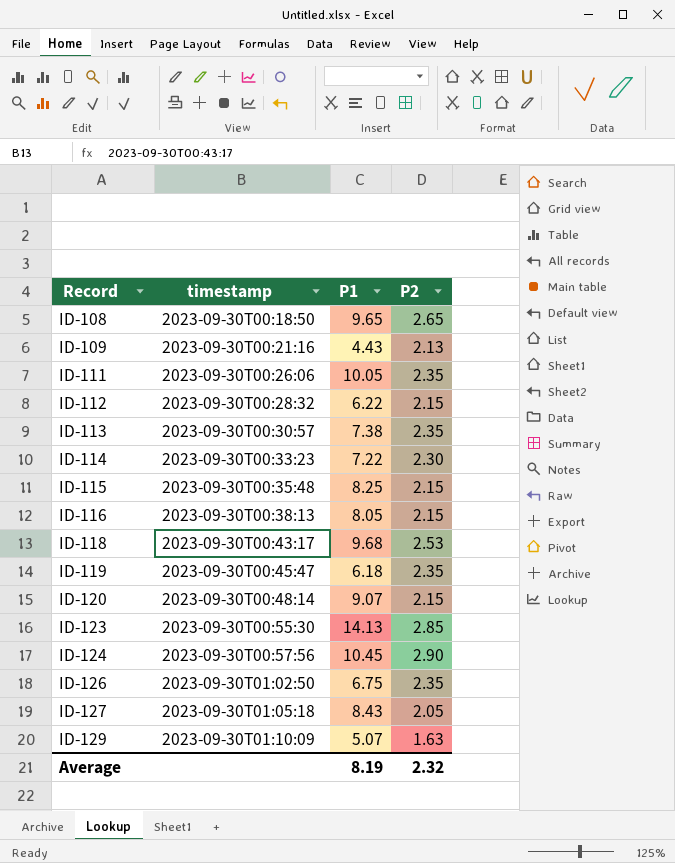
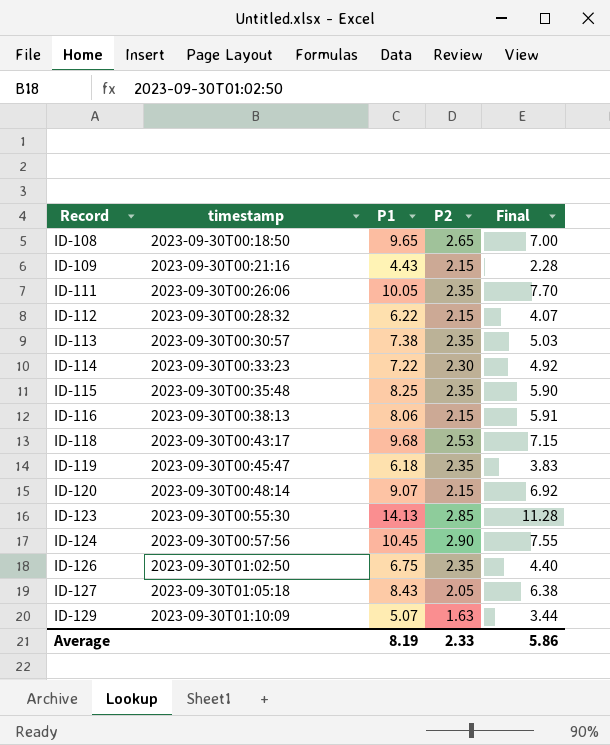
column Final | formula: none -> [P1] - [P2]
ID-109 | P2: 2.13 -> 2.15
ID-115 | P2: 2.15 -> 2.35
ID-116 | P1: 8.05 -> 8.06
Average | P2: 2.32 -> 2.33

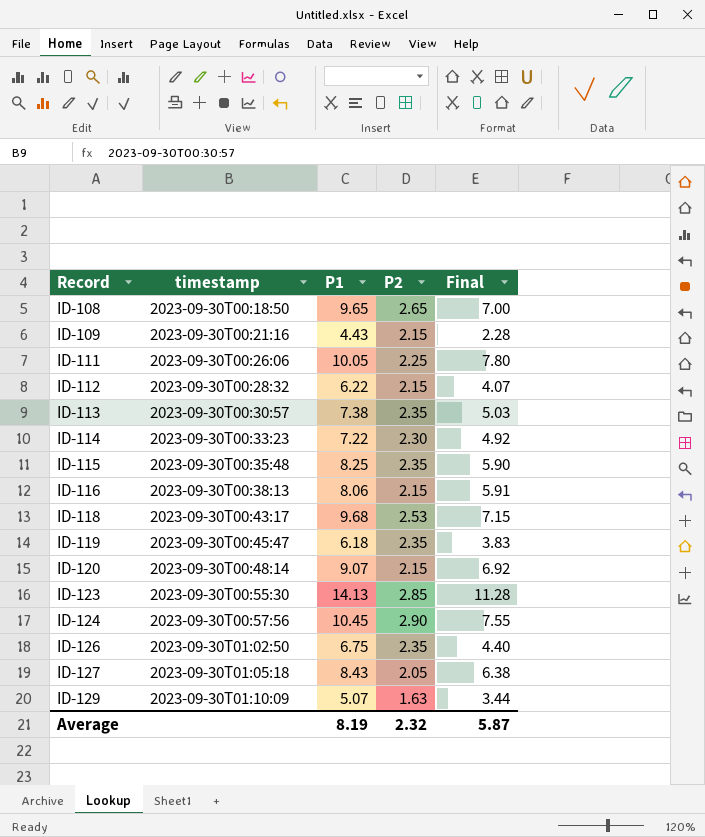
ID-111 | P2: 2.35 -> 2.25
ID-111 | Final: 7.70 -> 7.80
Average | P2: 2.33 -> 2.32
Average | Final: 5.86 -> 5.87

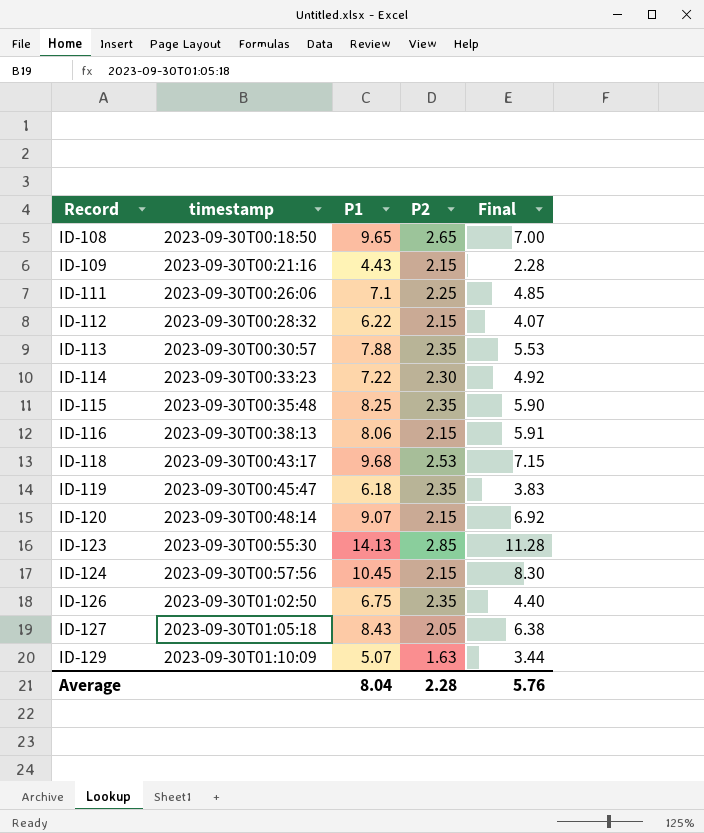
ID-111 | P1: 10.05 -> 7.1
ID-111 | Final: 7.80 -> 4.85
ID-113 | P1: 7.38 -> 7.88
ID-113 | Final: 5.03 -> 5.53
ID-124 | P2: 2.90 -> 2.15
ID-124 | Final: 7.55 -> 8.30
Average | P1: 8.19 -> 8.04
Average | P2: 2.32 -> 2.28
Average | Final: 5.87 -> 5.76

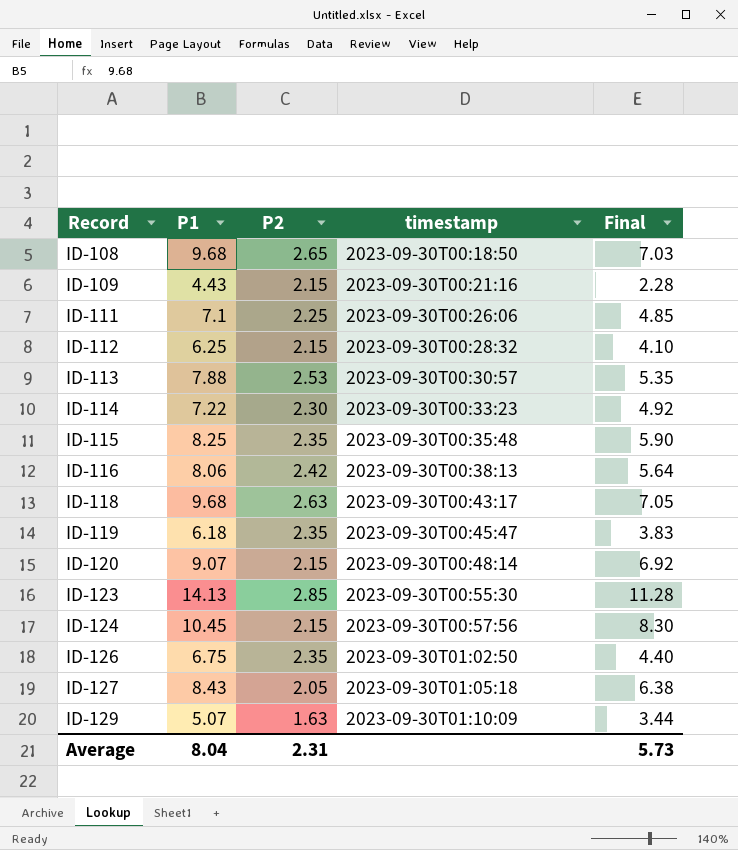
column timestamp | position: 2 -> 4
ID-108 | P1: 9.65 -> 9.68
ID-108 | Final: 7.00 -> 7.03
ID-112 | P1: 6.22 -> 6.25
ID-112 | Final: 4.07 -> 4.10
ID-113 | P2: 2.35 -> 2.53
ID-113 | Final: 5.53 -> 5.35
ID-116 | P2: 2.15 -> 2.42
ID-116 | Final: 5.91 -> 5.64
ID-118 | P2: 2.53 -> 2.63
ID-118 | Final: 7.15 -> 7.05
Average | P2: 2.28 -> 2.31
Average | Final: 5.76 -> 5.73

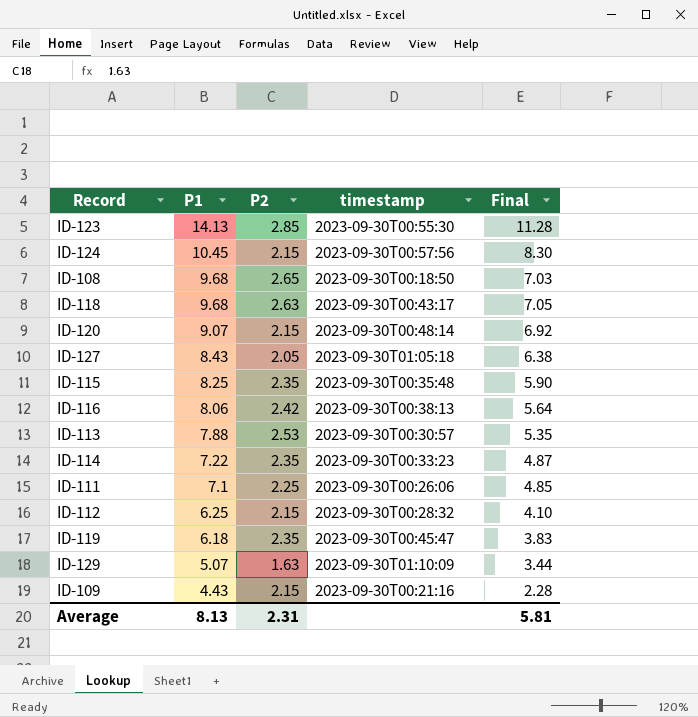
row order: Record ascending -> P1 descending
row ID-126: 6.75 | 2.35 | 2023-09-30T01:02:50 | 4.40 -> none
ID-114 | P2: 2.30 -> 2.35
ID-114 | Final: 4.92 -> 4.87
Average | P1: 8.04 -> 8.13
Average | Final: 5.73 -> 5.81

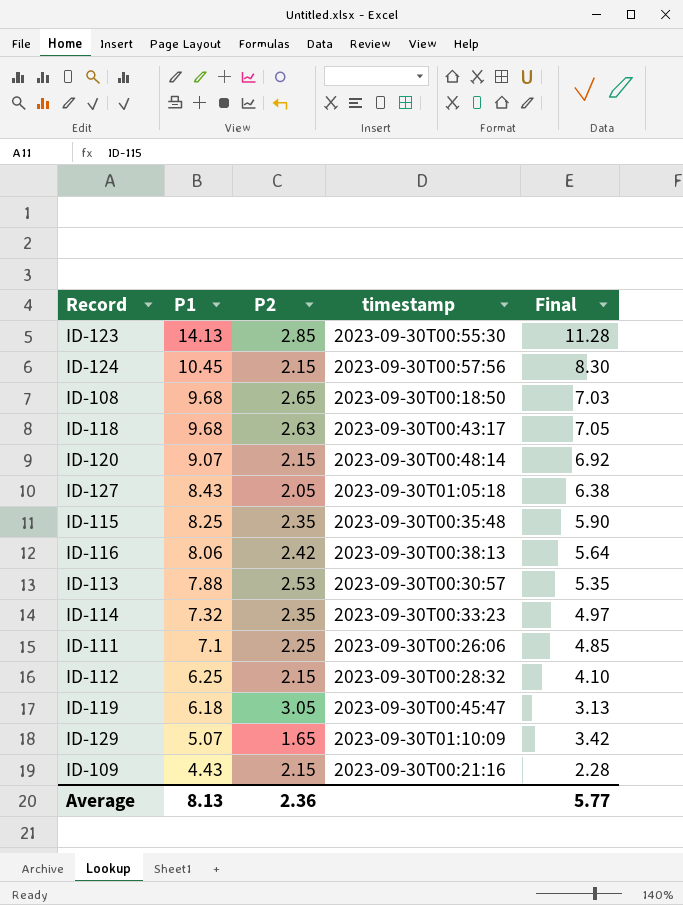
ID-114 | P1: 7.22 -> 7.32
ID-114 | Final: 4.87 -> 4.97
ID-119 | P2: 2.35 -> 3.05
ID-119 | Final: 3.83 -> 3.13
ID-129 | P2: 1.63 -> 1.65
ID-129 | Final: 3.44 -> 3.42
Average | P2: 2.31 -> 2.36
Average | Final: 5.81 -> 5.77

